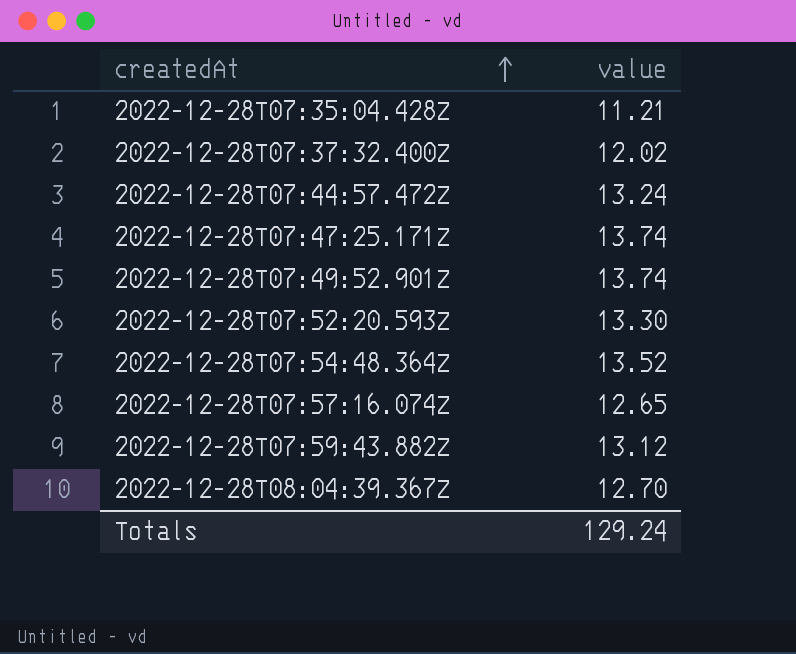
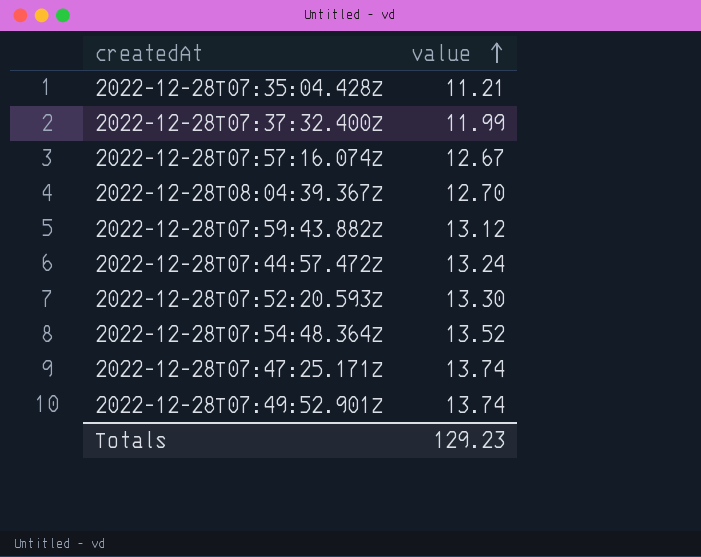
row order: createdAt ascending -> value ascending
2022-12-28T07:37:32.400Z | value: 12.02 -> 11.99
2022-12-28T07:57:16.074Z | value: 12.65 -> 12.67
Totals | value: 129.24 -> 129.23

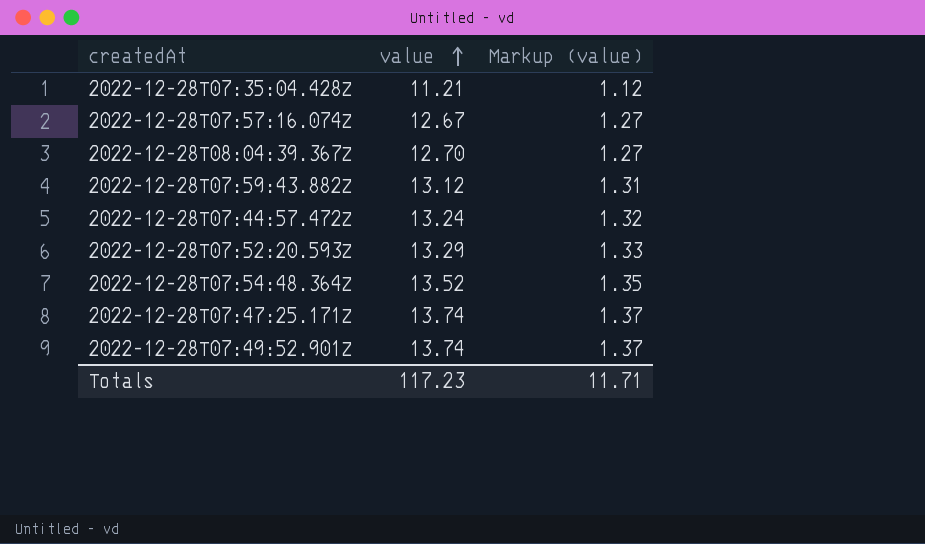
column Markup (value) | formula: none -> [value] * 0.1
row 2022-12-28T07:37:32.400Z: 11.99 -> none
2022-12-28T07:52:20.593Z | value: 13.30 -> 13.29
Totals | value: 129.23 -> 117.23

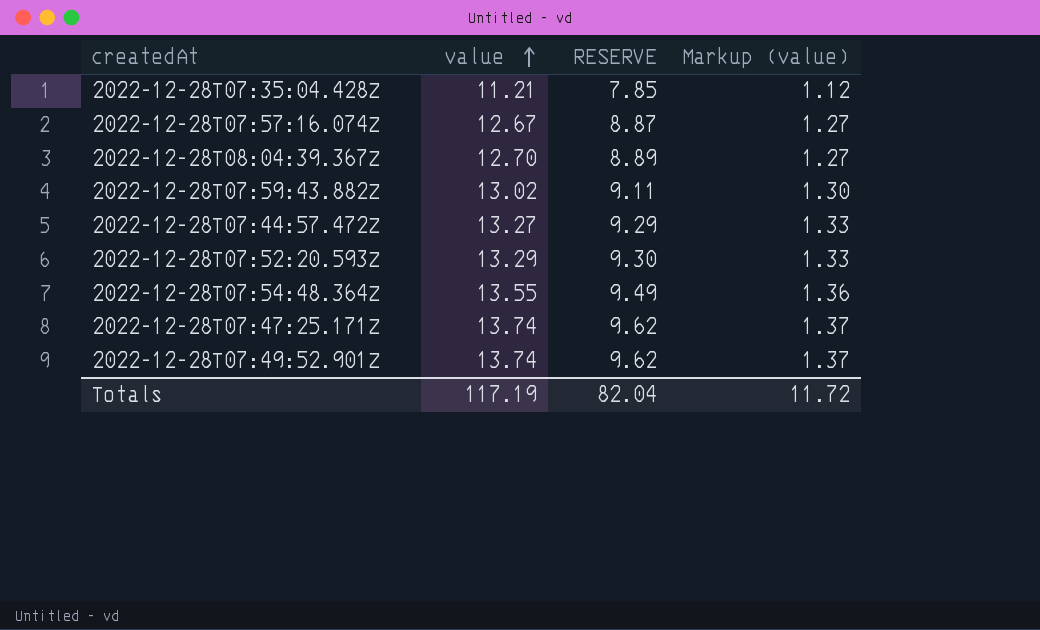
column RESERVE | formula: none -> [value] * 0.7
2022-12-28T07:59:43.882Z | value: 13.12 -> 13.02
2022-12-28T07:59:43.882Z | Markup (value): 1.31 -> 1.30
2022-12-28T07:44:57.472Z | value: 13.24 -> 13.27
2022-12-28T07:44:57.472Z | Markup (value): 1.32 -> 1.33
2022-12-28T07:54:48.364Z | value: 13.52 -> 13.55
2022-12-28T07:54:48.364Z | Markup (value): 1.35 -> 1.36
Totals | value: 117.23 -> 117.19
Totals | Markup (value): 11.71 -> 11.72

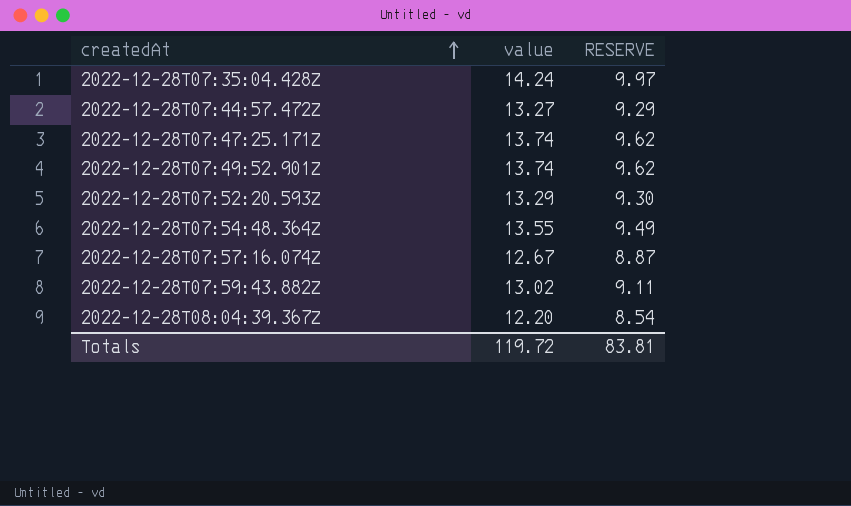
row order: value ascending -> createdAt ascending
column Markup (value) | formula: [value] * 0.1 -> none
2022-12-28T07:35:04.428Z | value: 11.21 -> 14.24
2022-12-28T07:35:04.428Z | RESERVE: 7.85 -> 9.97
2022-12-28T08:04:39.367Z | value: 12.70 -> 12.20
2022-12-28T08:04:39.367Z | RESERVE: 8.89 -> 8.54
Totals | value: 117.19 -> 119.72
Totals | RESERVE: 82.04 -> 83.81

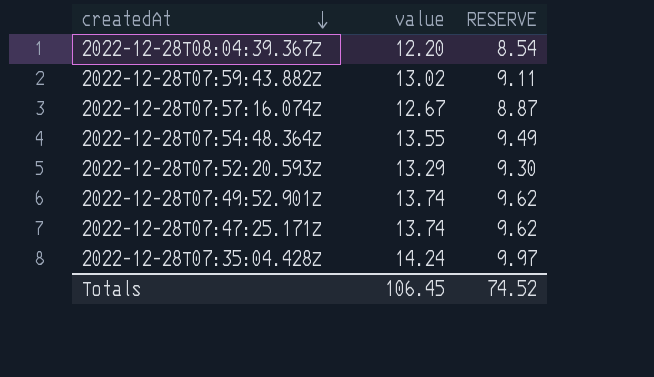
row order: createdAt ascending -> createdAt descending
row 2022-12-28T07:44:57.472Z: 13.27 | 9.29 -> none
Totals | value: 119.72 -> 106.45
Totals | RESERVE: 83.81 -> 74.52

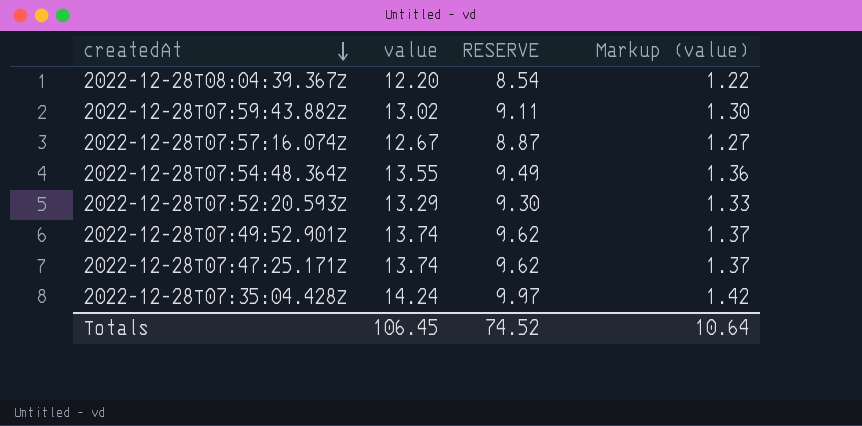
column Markup (value) | formula: none -> [value] * 0.1

